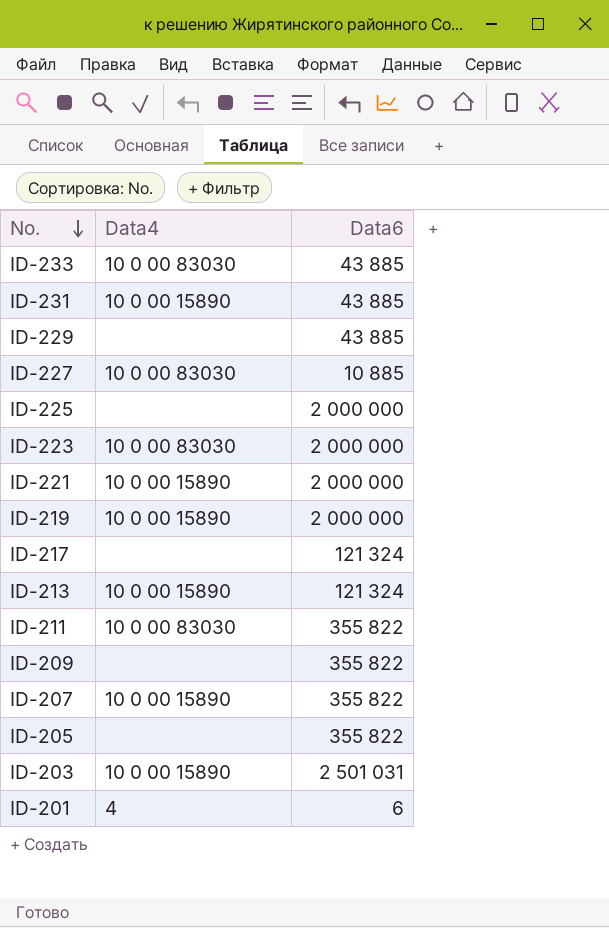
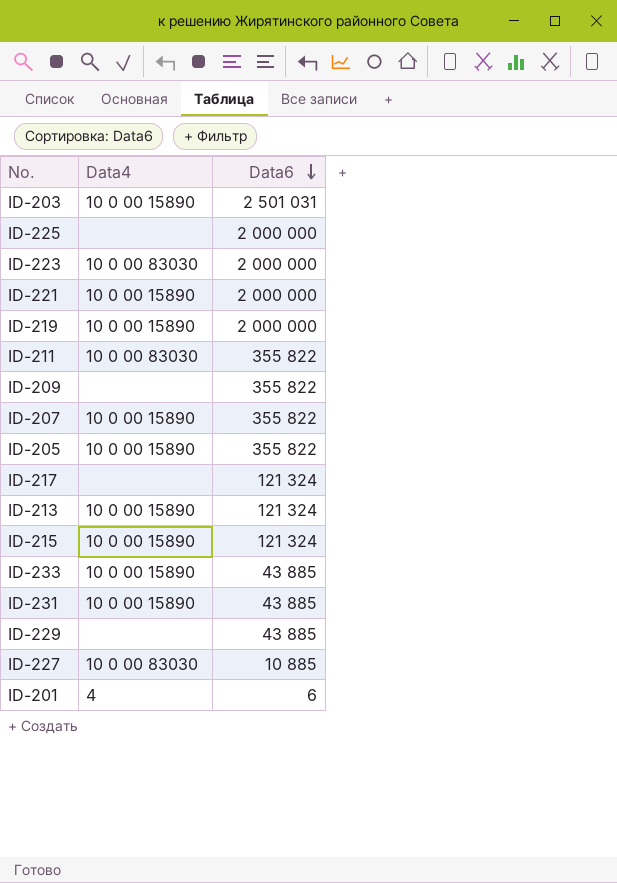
row order: No. descending -> Data6 descending
ID-205 | Data4: none -> 10 0 00 15890
row ID-215: none -> 10 0 00 15890 | 121 324
ID-233 | Data4: 10 0 00 83030 -> 10 0 00 15890

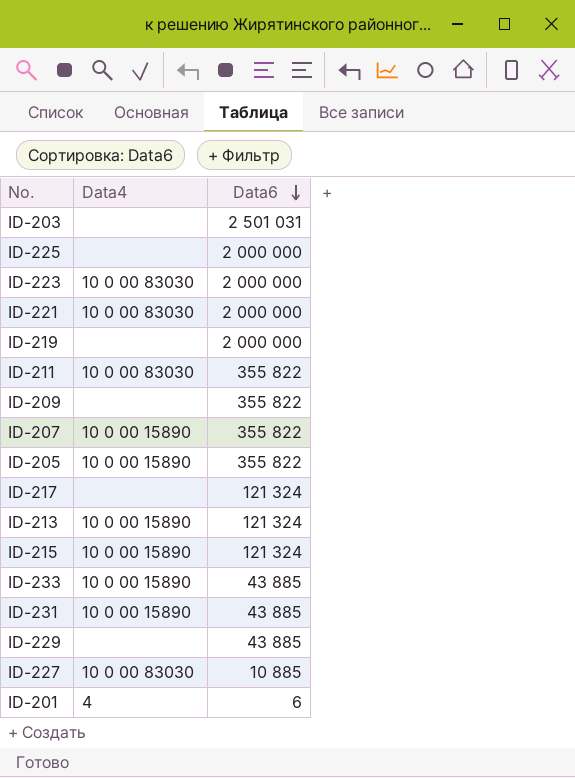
ID-203 | Data4: 10 0 00 15890 -> none
ID-221 | Data4: 10 0 00 15890 -> 10 0 00 83030
ID-219 | Data4: 10 0 00 15890 -> none

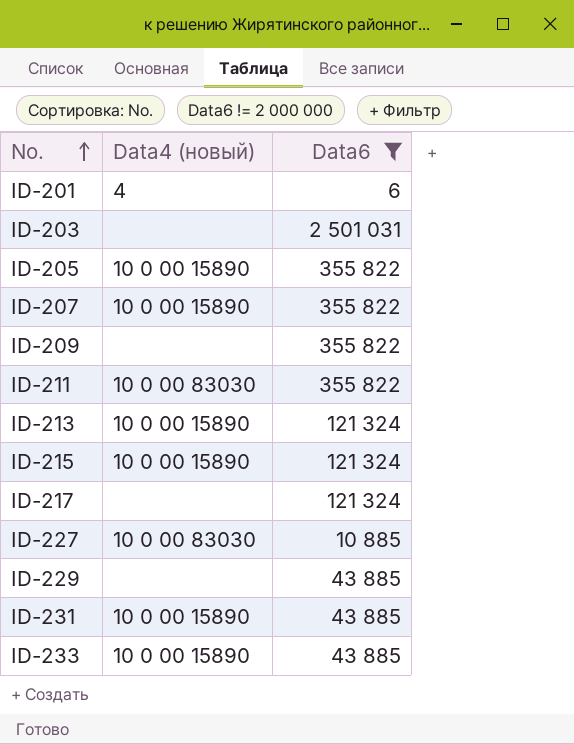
filter: none -> Data6 != 2 000 000
row order: Data6 descending -> No. ascending
column name: Data4 -> Data4 (новый)

